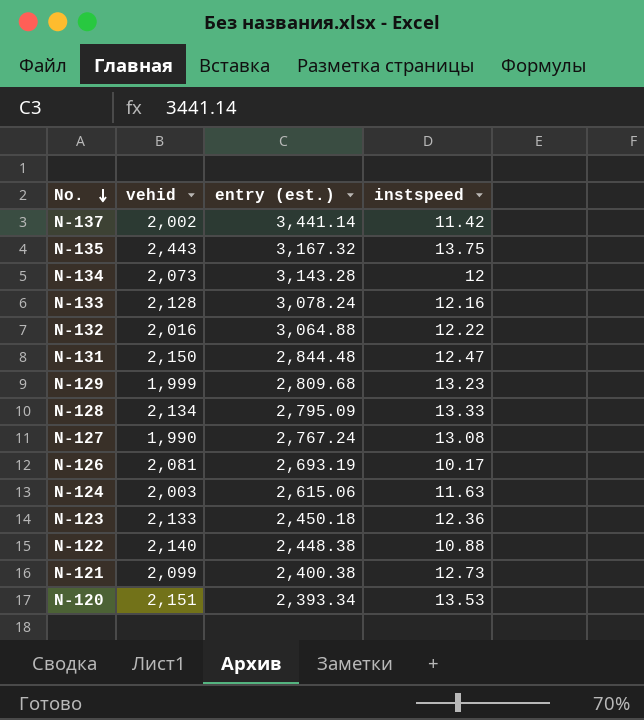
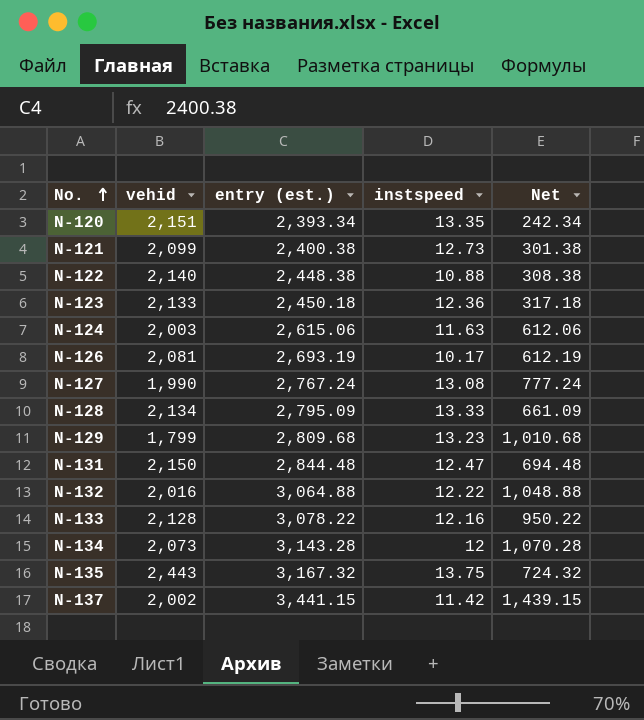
row order: No. descending -> No. ascending
column Net | formula: none -> [entry (est.)] - [vehid]
N-120 | instspeed: 13.53 -> 13.35
N-129 | vehid: 1,999 -> 1,799
N-133 | entry (est.): 3,078.24 -> 3,078.22
N-137 | entry (est.): 3,441.14 -> 3,441.15

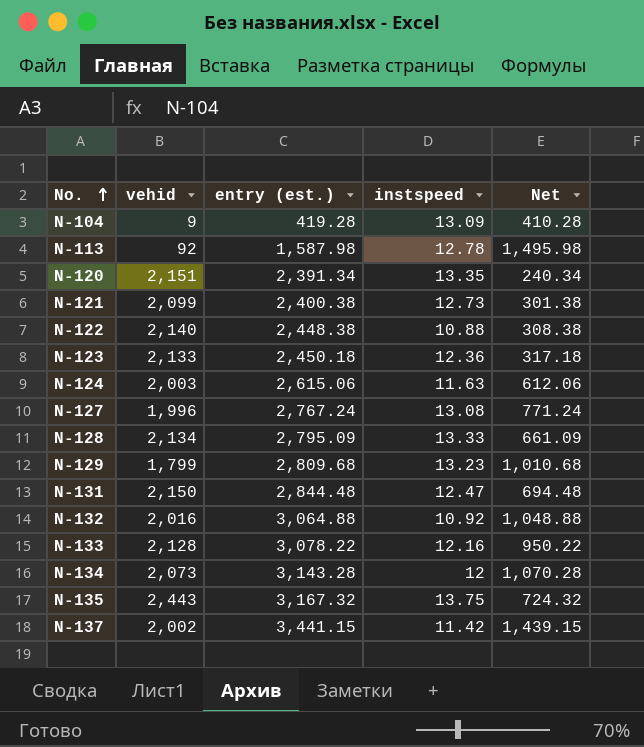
row N-126: 2,081 | 2,693.19 | 10.17 | 612.19 -> none
row N-104: none -> 9 | 419.28 | 13.09 | 410.28
row N-113: none -> 92 | 1,587.98 | 12.78 | 1,495.98
N-120 | entry (est.): 2,393.34 -> 2,391.34
N-120 | Net: 242.34 -> 240.34
N-127 | vehid: 1,990 -> 1,996
N-127 | Net: 777.24 -> 771.24
N-132 | instspeed: 12.22 -> 10.92

